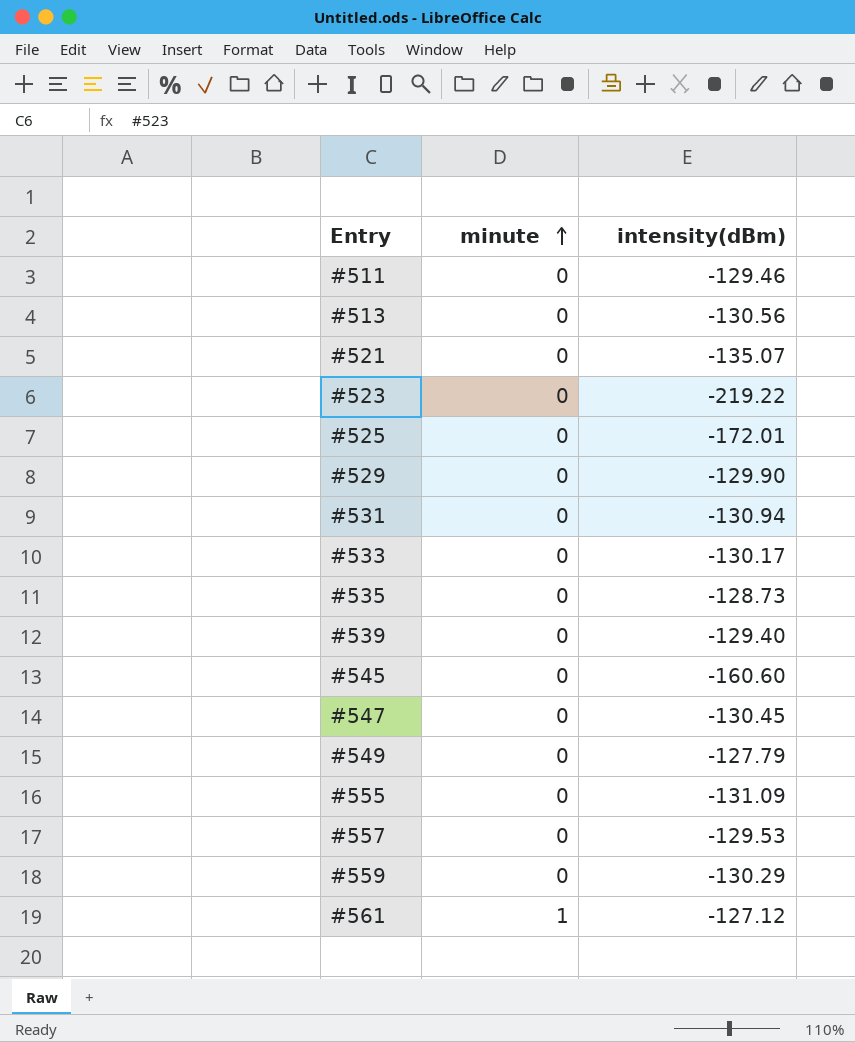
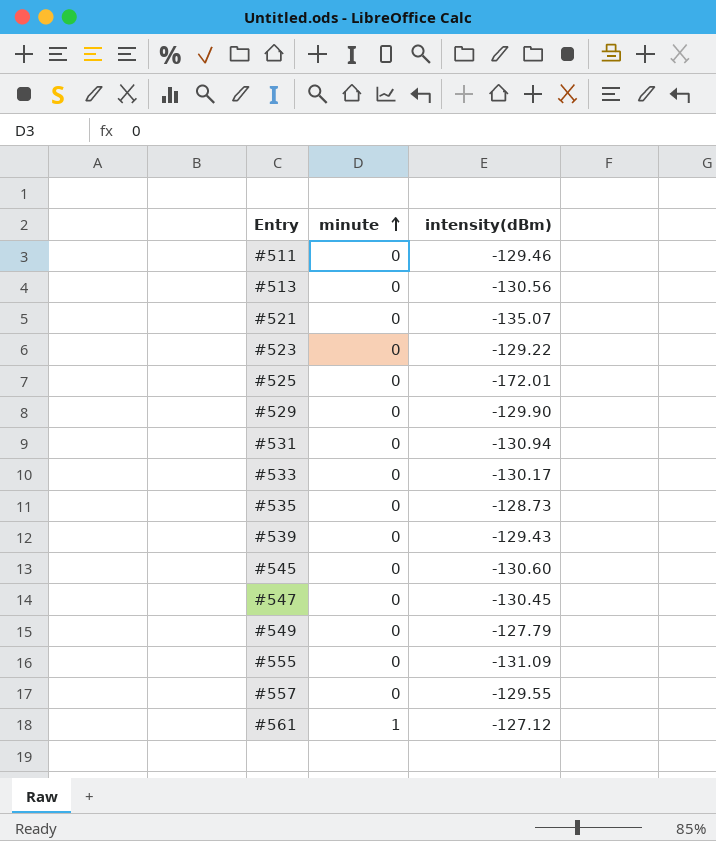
row #559: 0 | -130.29 -> none
#523 | intensity(dBm): -219.22 -> -129.22
#539 | intensity(dBm): -129.40 -> -129.43
#545 | intensity(dBm): -160.60 -> -130.60
#557 | intensity(dBm): -129.53 -> -129.55

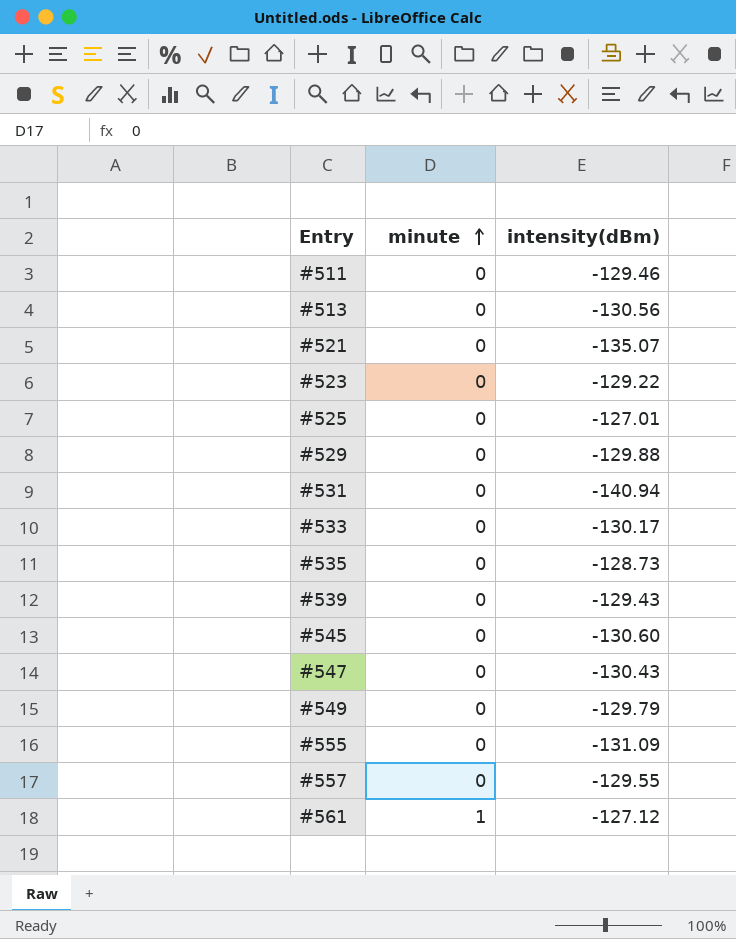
#525 | intensity(dBm): -172.01 -> -127.01
#529 | intensity(dBm): -129.90 -> -129.88
#531 | intensity(dBm): -130.94 -> -140.94
#547 | intensity(dBm): -130.45 -> -130.43
#549 | intensity(dBm): -127.79 -> -129.79

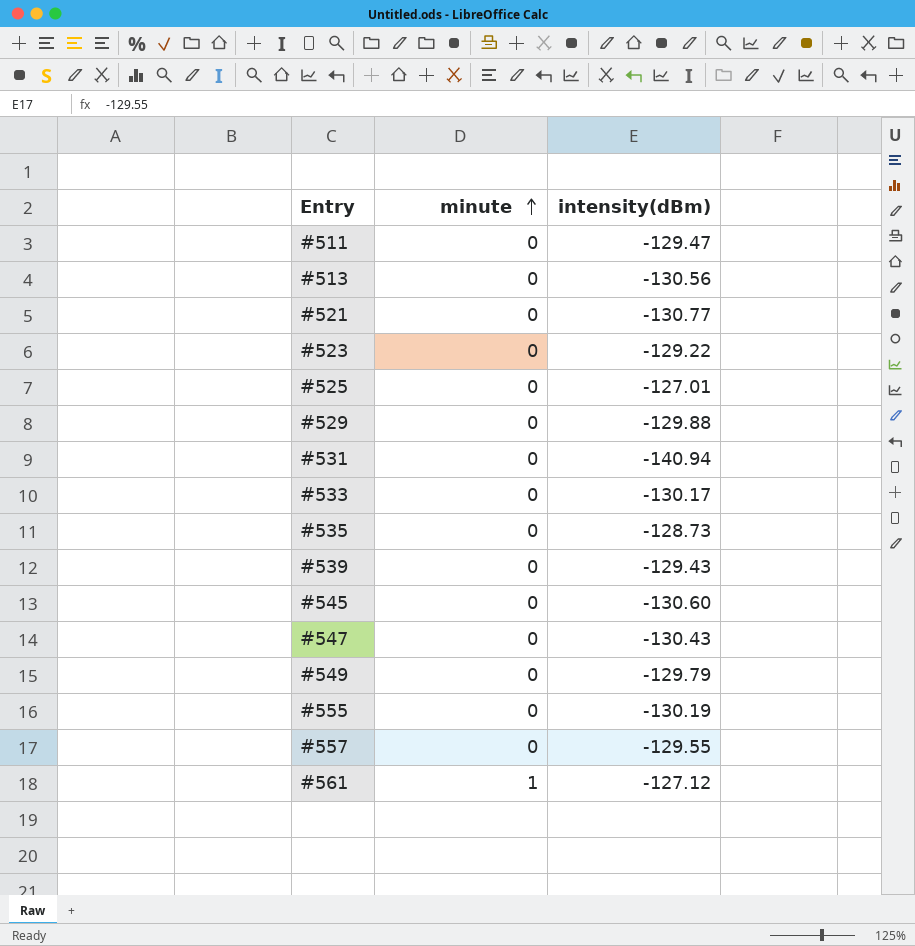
#511 | intensity(dBm): -129.46 -> -129.47
#521 | intensity(dBm): -135.07 -> -130.77
#555 | intensity(dBm): -131.09 -> -130.19

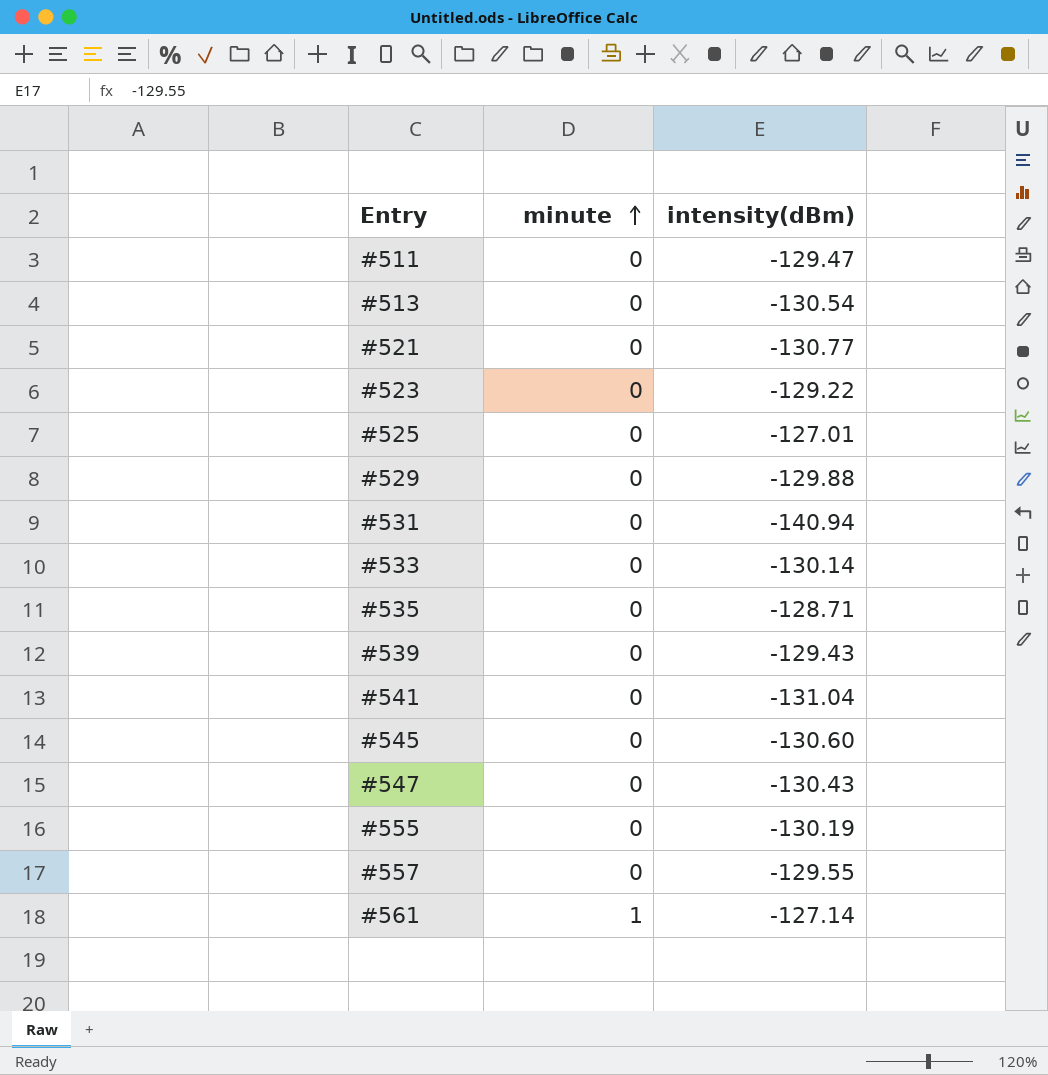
row #549: 0 | -129.79 -> none
#513 | intensity(dBm): -130.56 -> -130.54
#533 | intensity(dBm): -130.17 -> -130.14
#535 | intensity(dBm): -128.73 -> -128.71
row #541: none -> 0 | -131.04
#561 | intensity(dBm): -127.12 -> -127.14

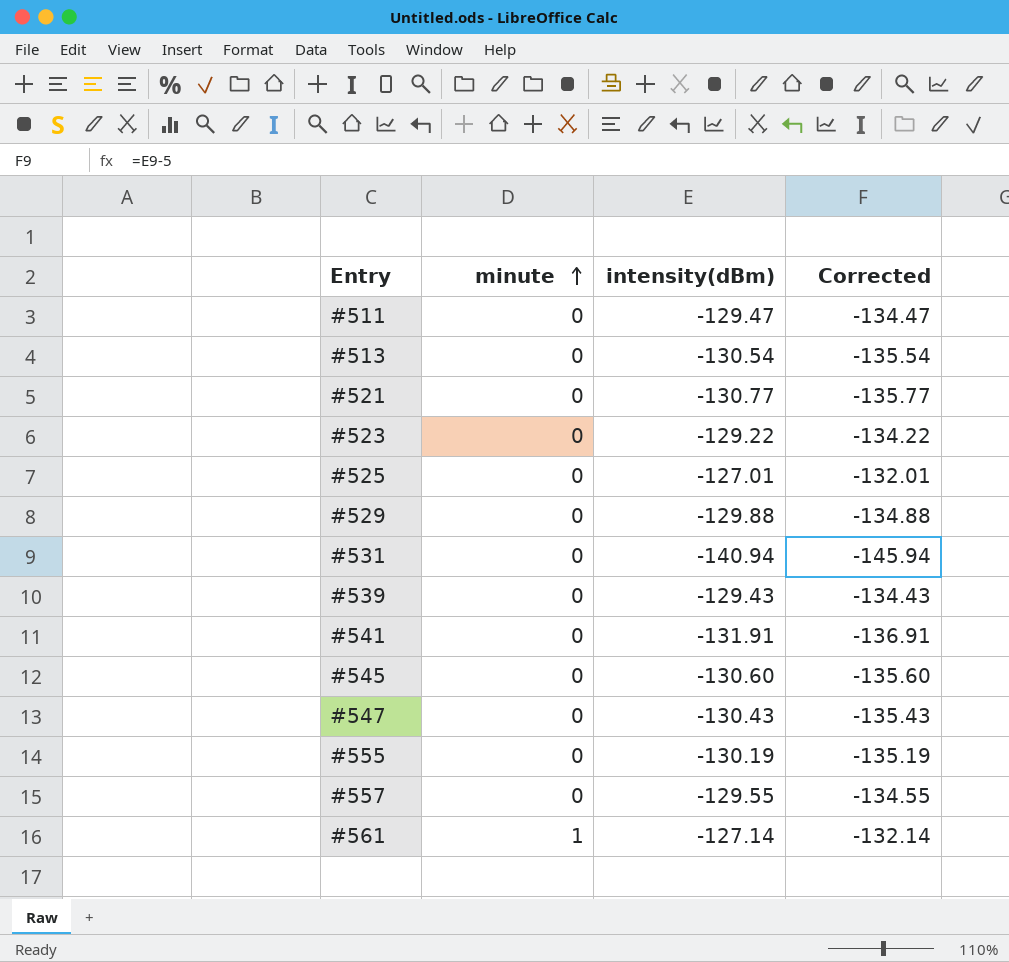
column Corrected | formula: none -> [intensity(dBm)] - 5
row #533: 0 | -130.14 -> none
row #535: 0 | -128.71 -> none
#541 | intensity(dBm): -131.04 -> -131.91

